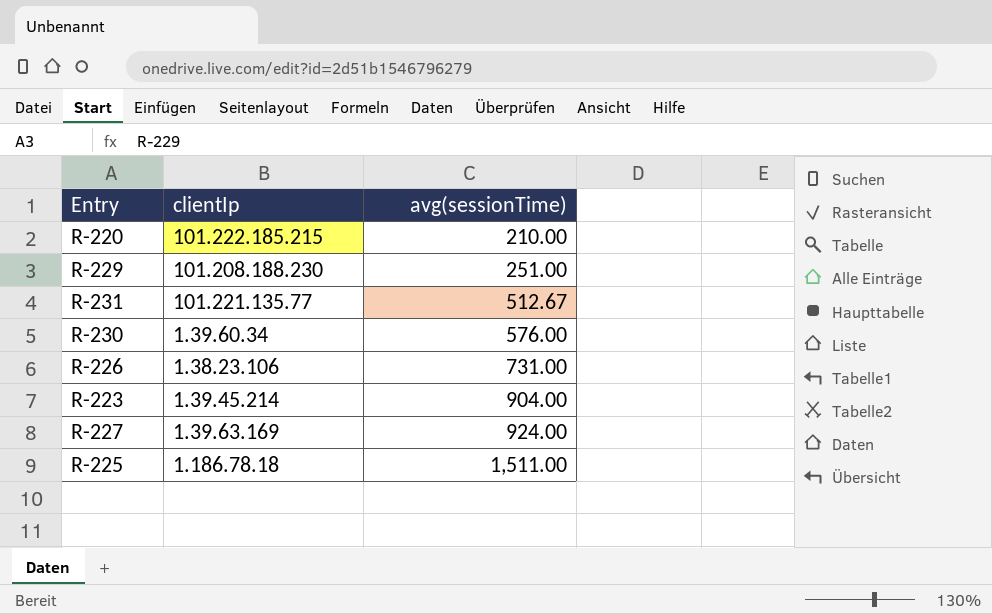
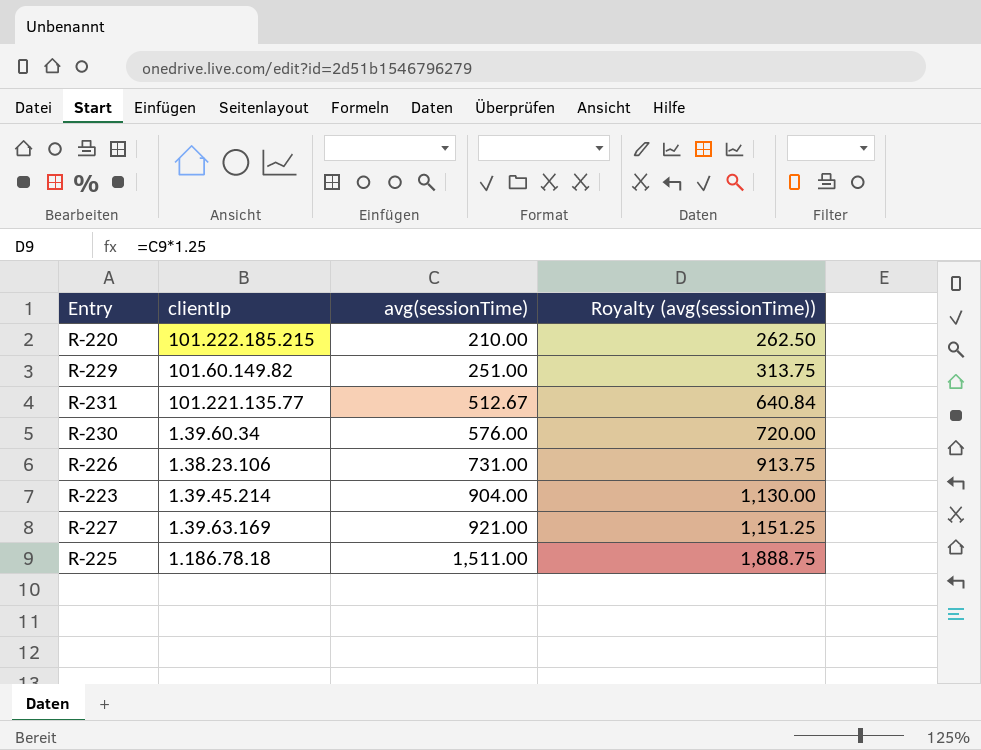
column Royalty (avg(sessionTime)) | formula: none -> [avg(sessionTime)] * 1.25
R-229 | clientIp: 101.208.188.230 -> 101.60.149.82
R-227 | avg(sessionTime): 924.00 -> 921.00

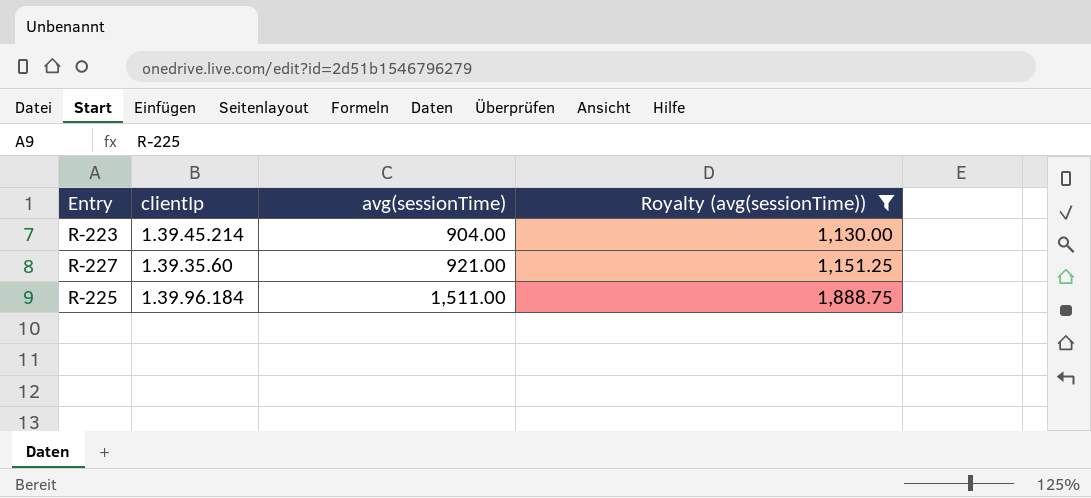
filter: none -> Royalty (avg(sessionTime)) >= 1,130.00
R-227 | clientIp: 1.39.63.169 -> 1.39.35.60
R-225 | clientIp: 1.186.78.18 -> 1.39.96.184

